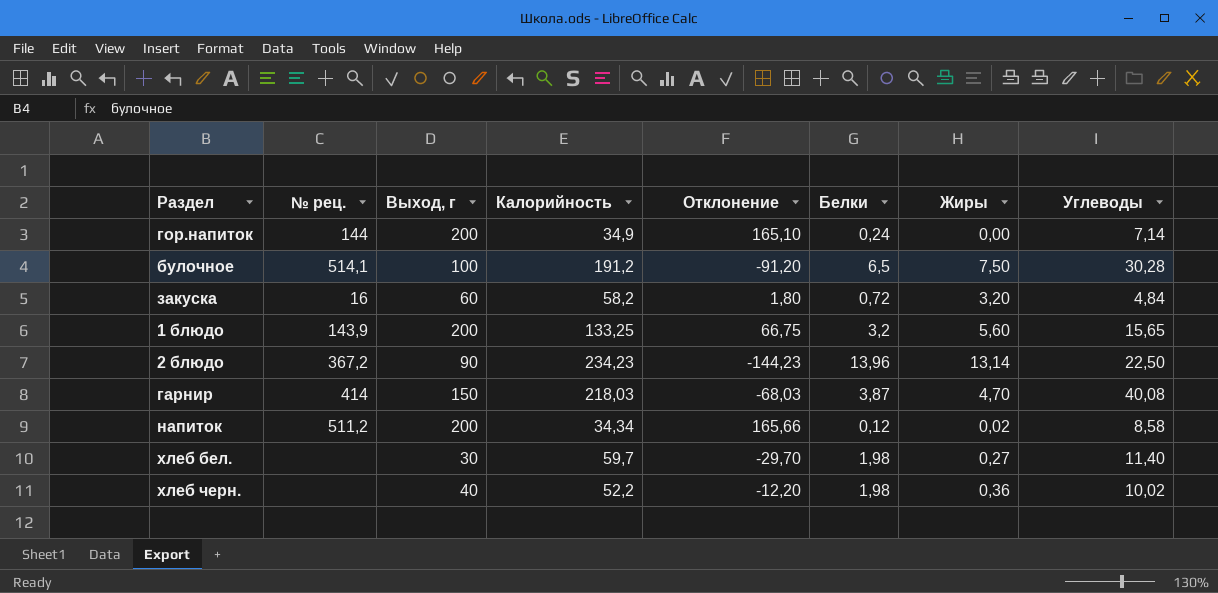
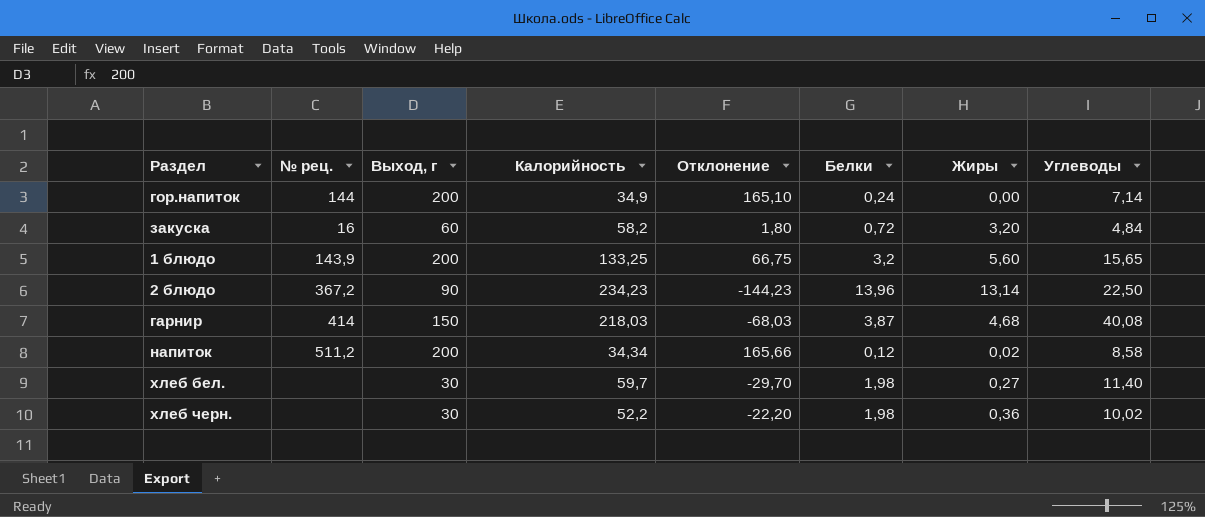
row булочное: 514,1 | 100 | 191,2 | -91,20 | 6,5 | 7,50 | 30,28 -> none
гарнир | Жиры: 4,70 -> 4,68
хлеб черн. | Выход, г: 40 -> 30
хлеб черн. | Отклонение: -12,20 -> -22,20

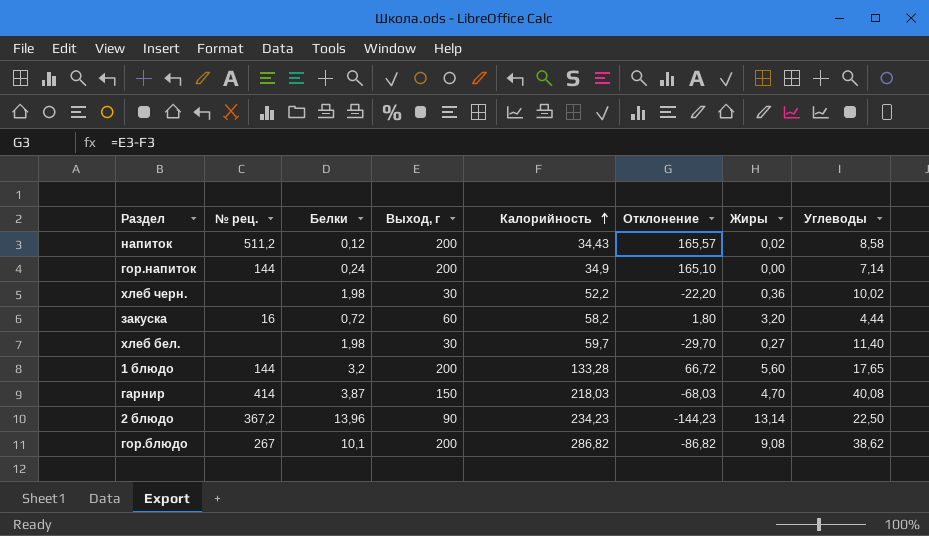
row order: none -> Калорийность ascending
column Белки | position: 6 -> 3
напиток | Калорийность: 34,34 -> 34,43
напиток | Отклонение: 165,66 -> 165,57
закуска | Углеводы: 4,84 -> 4,44
1 блюдо | № рец.: 143,9 -> 144
1 блюдо | Калорийность: 133,25 -> 133,28
1 блюдо | Отклонение: 66,75 -> 66,72
1 блюдо | Углеводы: 15,65 -> 17,65
гарнир | Жиры: 4,68 -> 4,70
row гор.блюдо: none -> 267 | 10,1 | 200 | 286,82 | -86,82 | 9,08 | 38,62

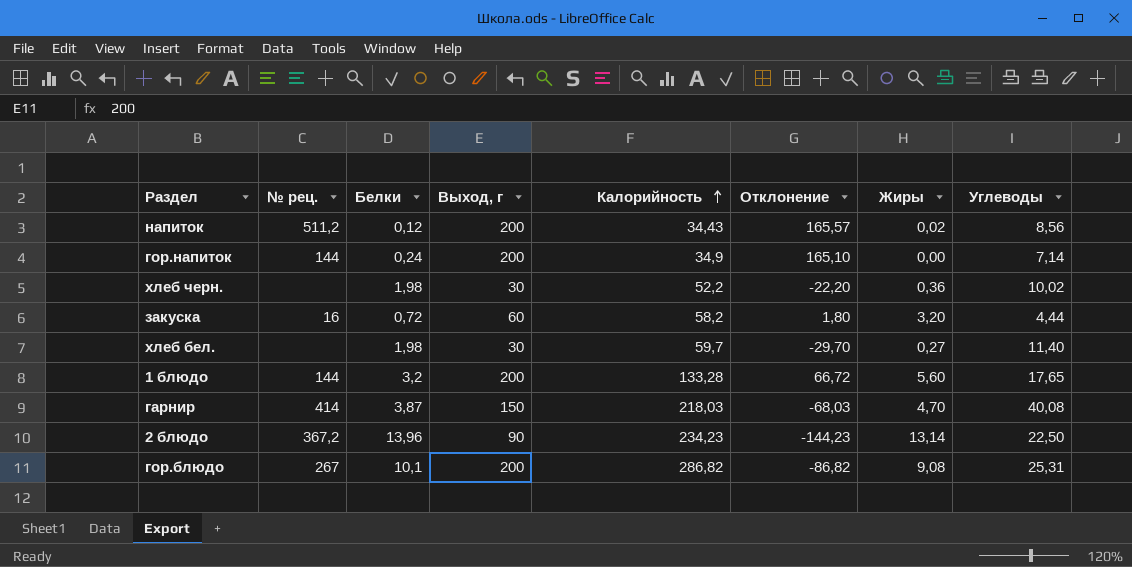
напиток | Углеводы: 8,58 -> 8,56
гор.блюдо | Углеводы: 38,62 -> 25,31

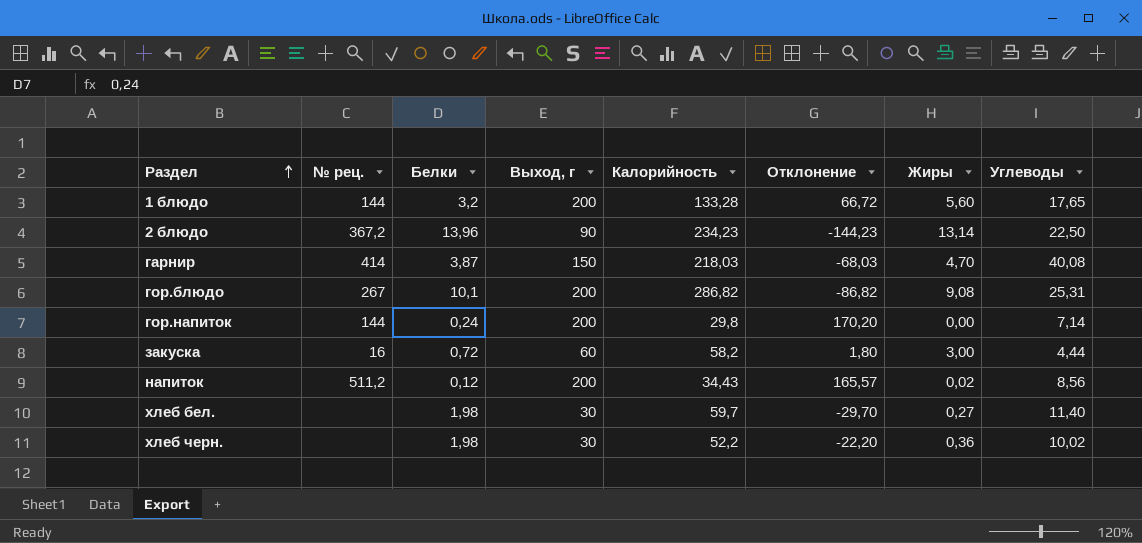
row order: Калорийность ascending -> Раздел ascending
гор.напиток | Калорийность: 34,9 -> 29,8
гор.напиток | Отклонение: 165,10 -> 170,20
закуска | Жиры: 3,20 -> 3,00

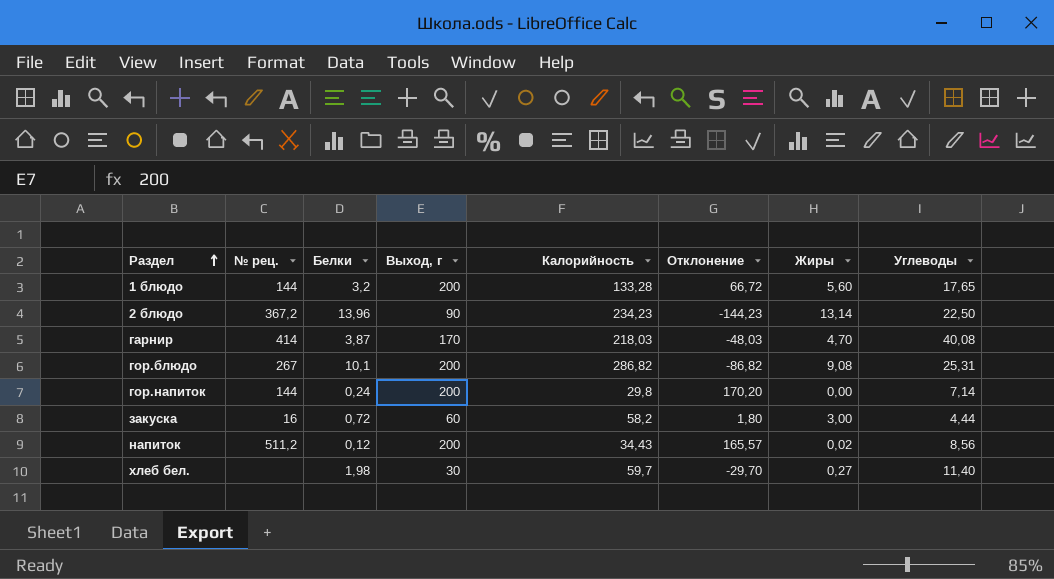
row хлеб черн.: none | 1,98 | 30 | 52,2 | -22,20 | 0,36 | 10,02 -> none
гарнир | Выход, г: 150 -> 170
гарнир | Отклонение: -68,03 -> -48,03

